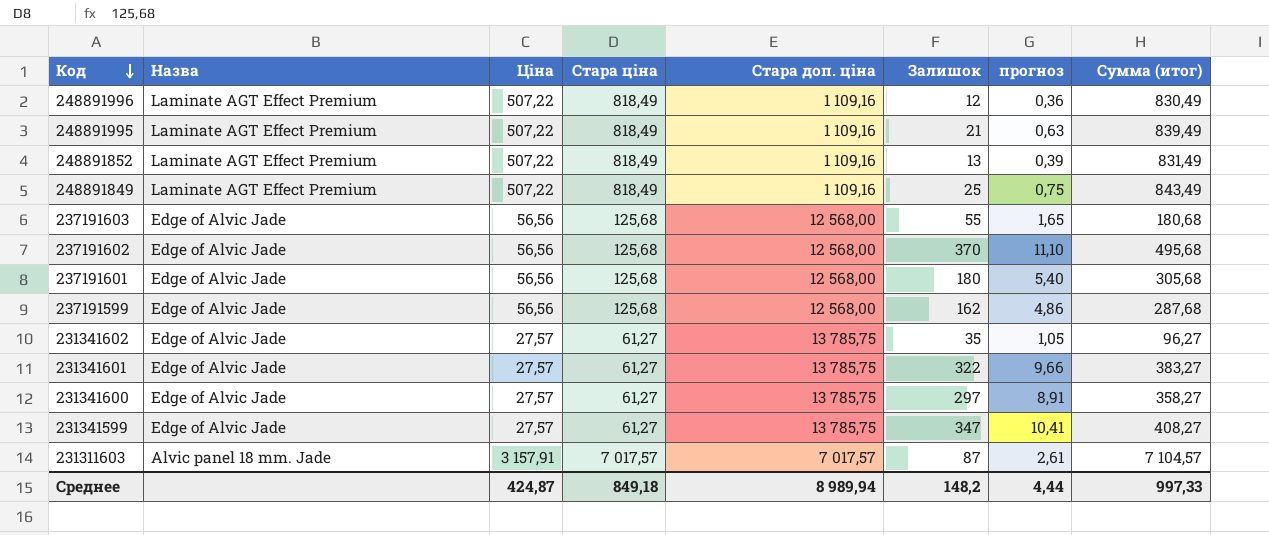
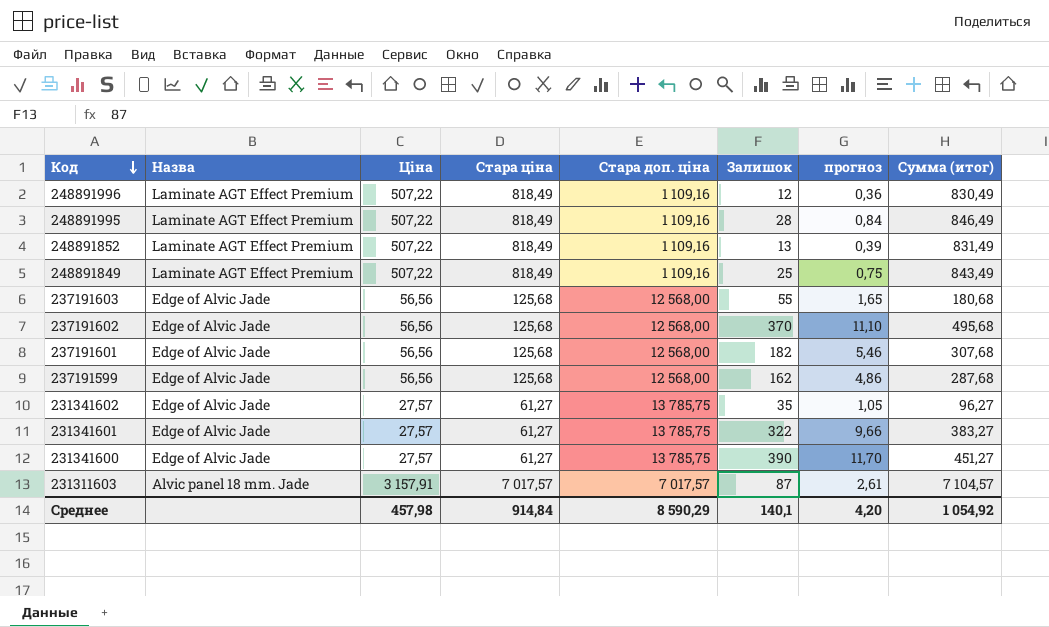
row 231341599: Edge of Alvic Jade | 27,57 | 61,27 | 13 785,75 | 347 | 10,41 | 408,27 -> none
248891995 | Залишок: 21 -> 28
248891995 | прогноз: 0,63 -> 0,84
248891995 | Сумма (итог): 839,49 -> 846,49
237191601 | Залишок: 180 -> 182
237191601 | прогноз: 5,40 -> 5,46
237191601 | Сумма (итог): 305,68 -> 307,68
231341600 | Залишок: 297 -> 390
231341600 | прогноз: 8,91 -> 11,70
231341600 | Сумма (итог): 358,27 -> 451,27
Среднее | Ціна: 424,87 -> 457,98
Среднее | Стара ціна: 849,18 -> 914,84
Среднее | Стара доп. ціна: 8 989,94 -> 8 590,29
Среднее | Залишок: 148,2 -> 140,1
Среднее | прогноз: 4,44 -> 4,20
Среднее | Сумма (итог): 997,33 -> 1 054,92

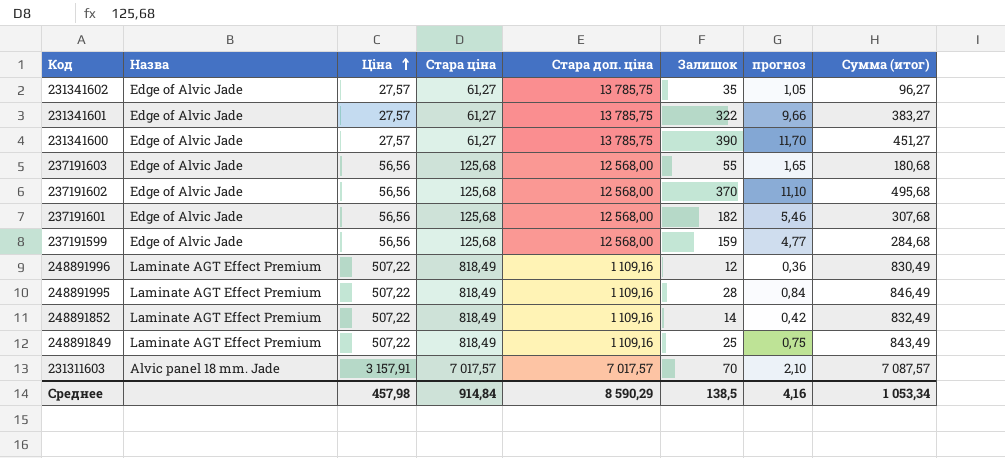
row order: Код descending -> Ціна ascending
237191599 | Залишок: 162 -> 159
237191599 | прогноз: 4,86 -> 4,77
237191599 | Сумма (итог): 287,68 -> 284,68
248891852 | Залишок: 13 -> 14
248891852 | прогноз: 0,39 -> 0,42
248891852 | Сумма (итог): 831,49 -> 832,49
231311603 | Залишок: 87 -> 70
231311603 | прогноз: 2,61 -> 2,10
231311603 | Сумма (итог): 7 104,57 -> 7 087,57
Среднее | Залишок: 140,1 -> 138,5
Среднее | прогноз: 4,20 -> 4,16
Среднее | Сумма (итог): 1 054,92 -> 1 053,34

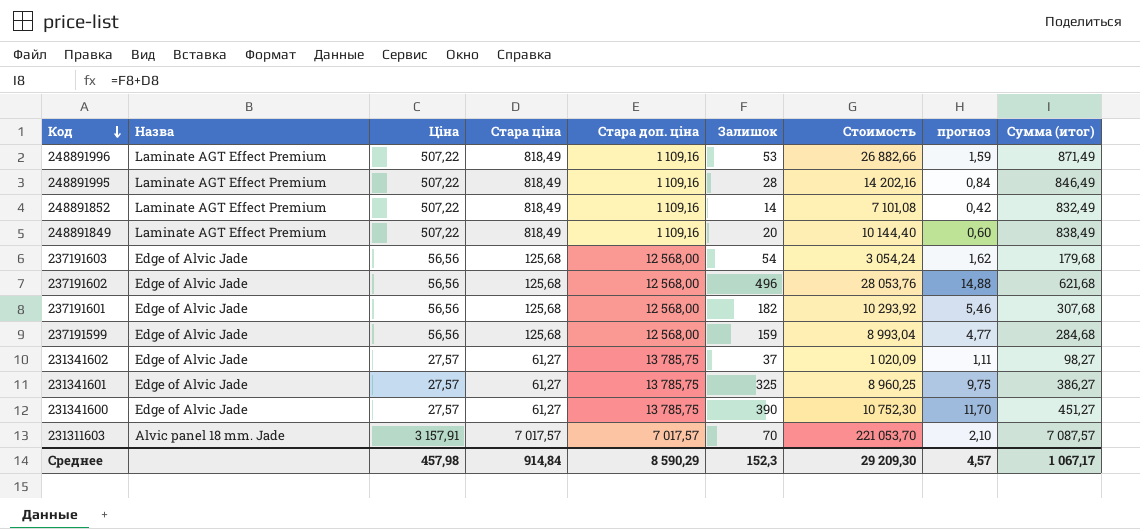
row order: Ціна ascending -> Код descending
column Стоимость | formula: none -> [Ціна] * [Залишок]
248891996 | Залишок: 12 -> 53
248891996 | прогноз: 0,36 -> 1,59
248891996 | Сумма (итог): 830,49 -> 871,49
248891849 | Залишок: 25 -> 20
248891849 | прогноз: 0,75 -> 0,60
248891849 | Сумма (итог): 843,49 -> 838,49
237191603 | Залишок: 55 -> 54
237191603 | прогноз: 1,65 -> 1,62
237191603 | Сумма (итог): 180,68 -> 179,68
237191602 | Залишок: 370 -> 496
237191602 | прогноз: 11,10 -> 14,88
237191602 | Сумма (итог): 495,68 -> 621,68
231341602 | Залишок: 35 -> 37
231341602 | прогноз: 1,05 -> 1,11
231341602 | Сумма (итог): 96,27 -> 98,27
231341601 | Залишок: 322 -> 325
231341601 | прогноз: 9,66 -> 9,75
231341601 | Сумма (итог): 383,27 -> 386,27
Среднее | Залишок: 138,5 -> 152,3
Среднее | прогноз: 4,16 -> 4,57
Среднее | Сумма (итог): 1 053,34 -> 1 067,17

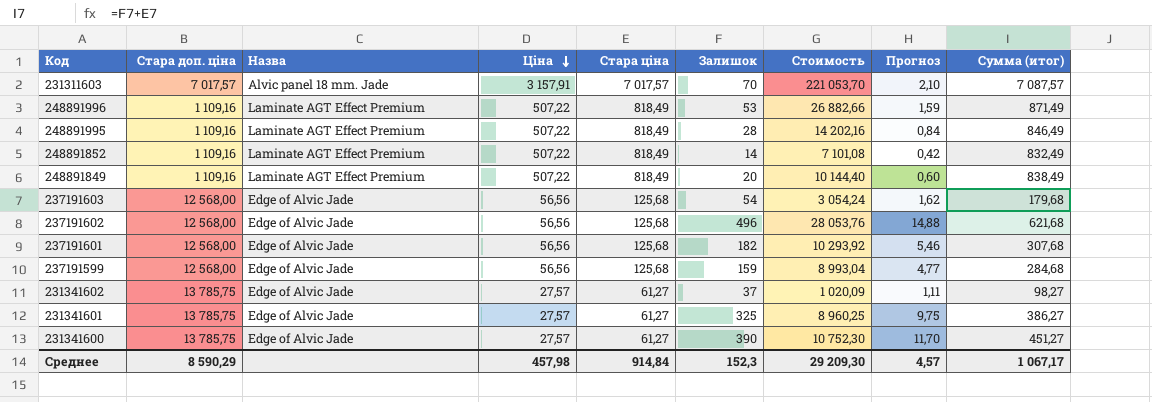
row order: Код descending -> Ціна descending
column Стара доп. ціна | position: 5 -> 2
column name: прогноз -> Прогноз

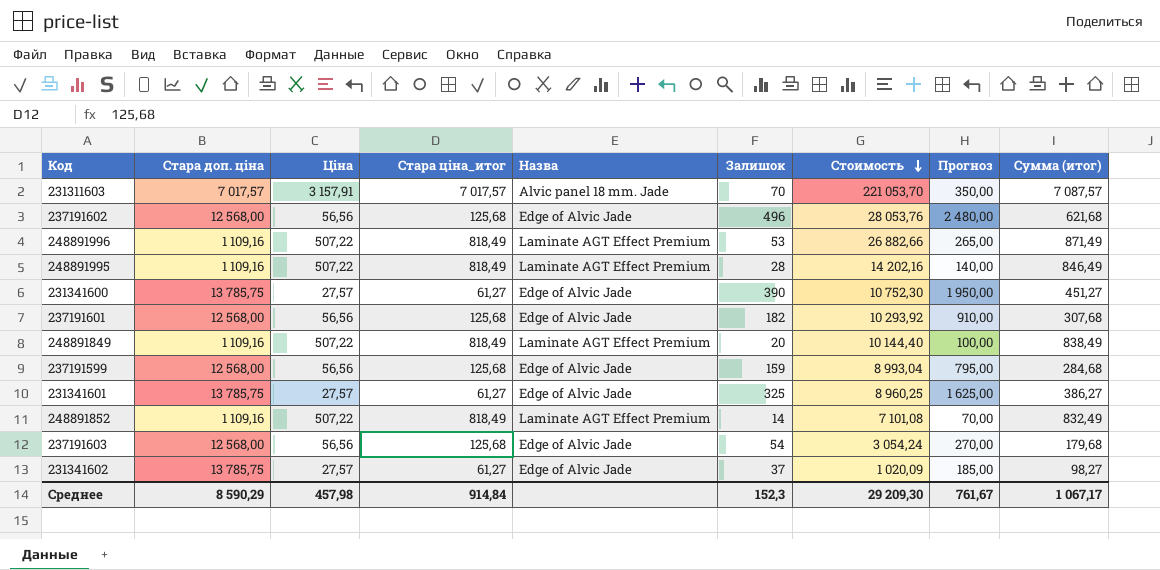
row order: Ціна descending -> Стоимость descending
column name: Стара ціна -> Стара ціна_итог
column Назва | position: 3 -> 5
column Прогноз | formula: [Залишок] * 0,03 -> [Залишок] * 5
Среднее | Прогноз: 4,57 -> 761,67

